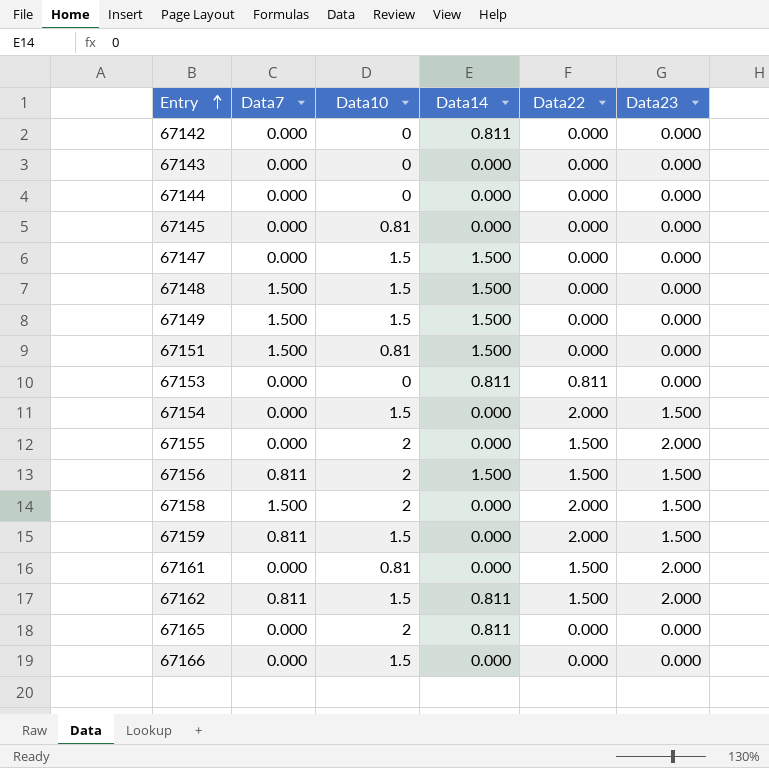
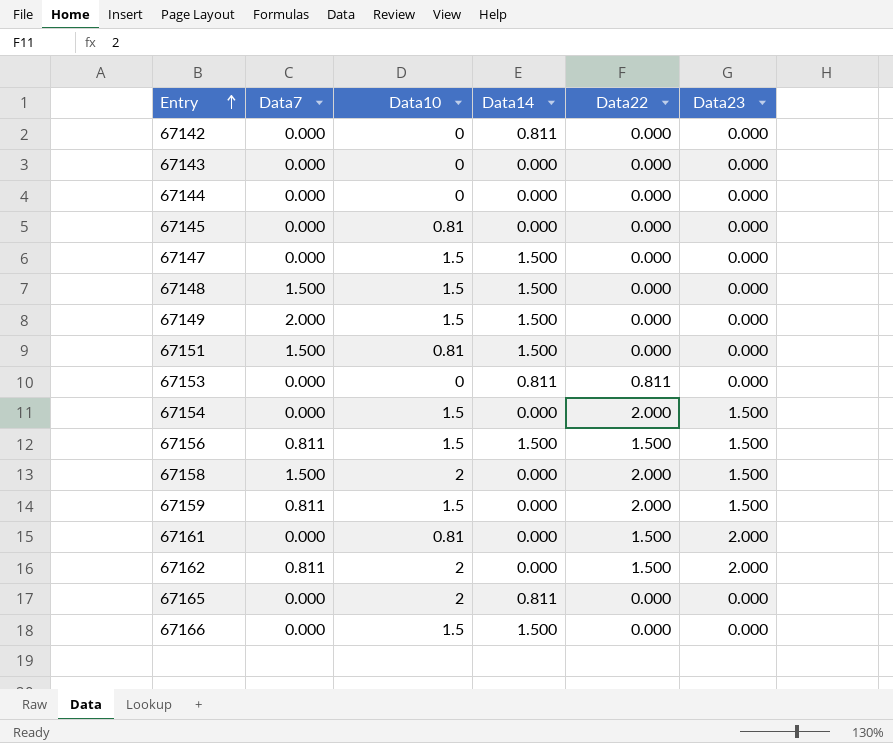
row 67155: 0.000 | 2 | 0.000 | 1.500 | 2.000 -> none
67149 | Data7: 1.500 -> 2.000
67156 | Data10: 2 -> 1.5
67162 | Data10: 1.5 -> 2
67162 | Data14: 0.811 -> 0.000
67166 | Data14: 0.000 -> 1.500

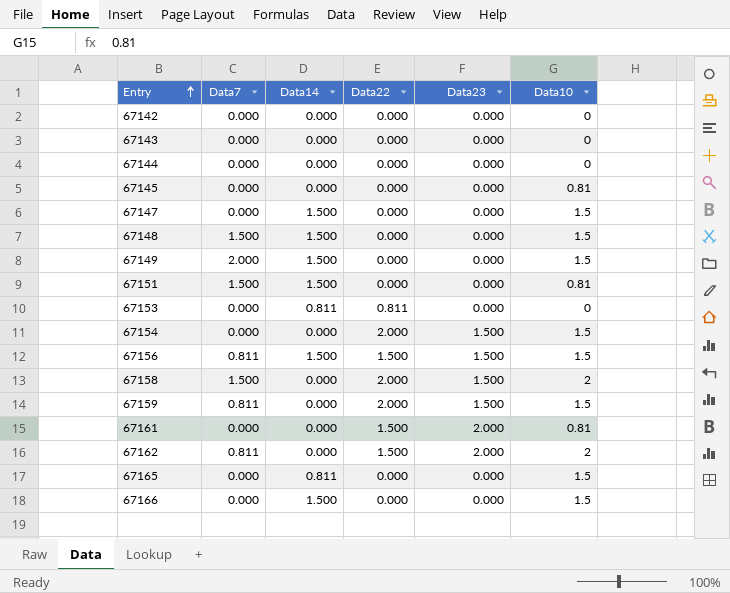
column Data10 | position: 3 -> 6
67142 | Data14: 0.811 -> 0.000
67165 | Data10: 2 -> 1.5

